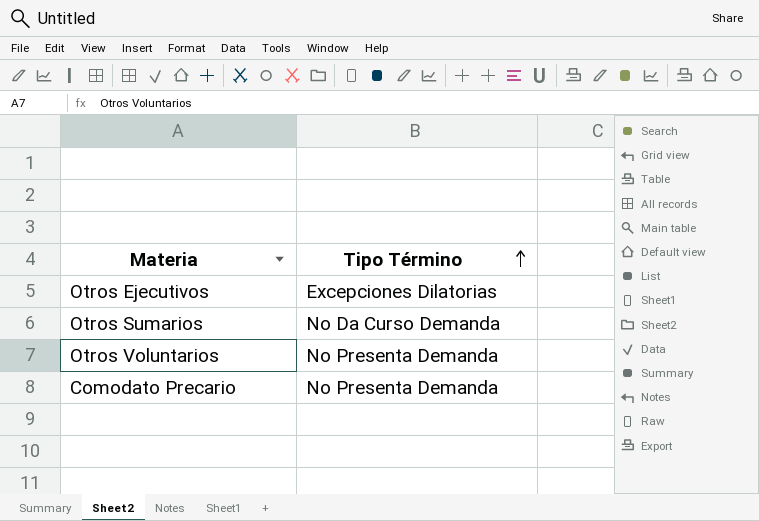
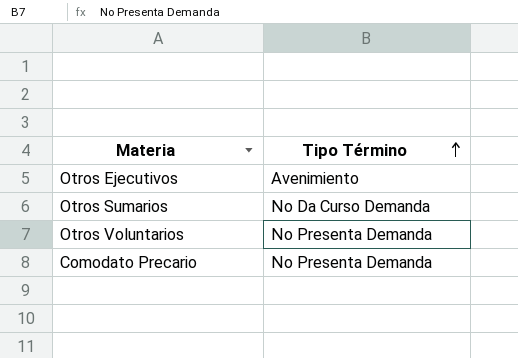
Otros Ejecutivos | Tipo Término: Excepciones Dilatorias -> Avenimiento

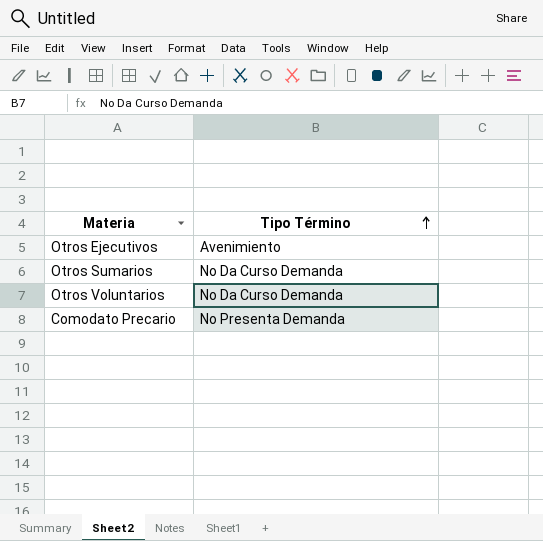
Otros Voluntarios | Tipo Término: No Presenta Demanda -> No Da Curso Demanda

